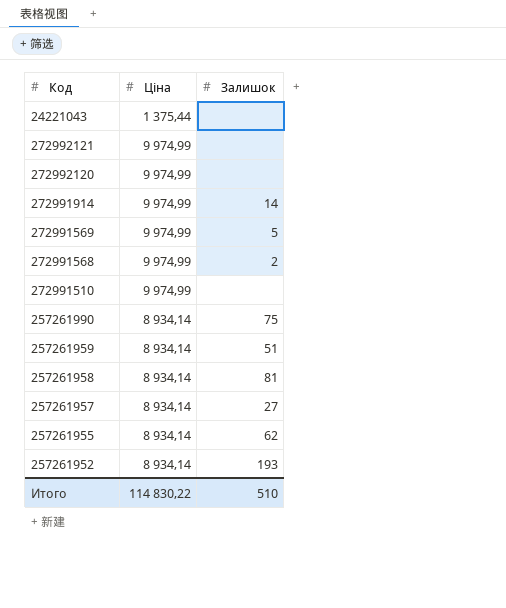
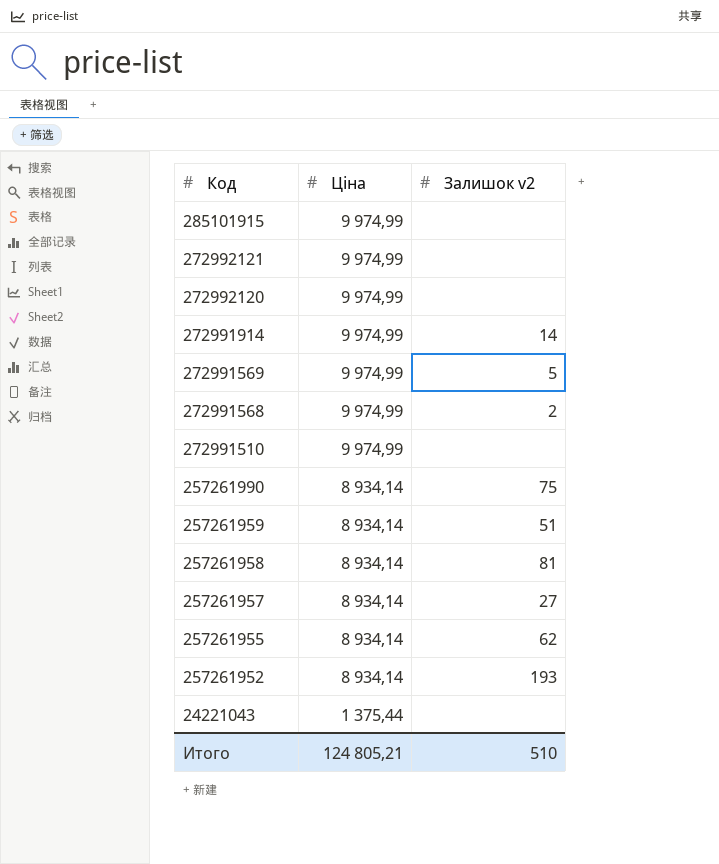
row order: none -> Код descending
column name: Залишок -> Залишок v2
row 285101915: none -> 9 974,99 | none
Итого | Ціна: 114 830,22 -> 124 805,21

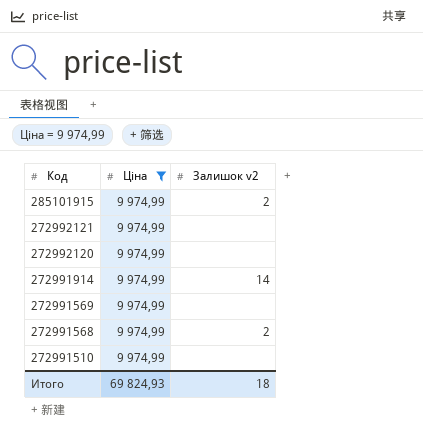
filter: none -> Ціна = 9 974,99
285101915 | Залишок v2: none -> 2
272991569 | Залишок v2: 5 -> none
Итого | Ціна: 124 805,21 -> 69 824,93
Итого | Залишок v2: 510 -> 18

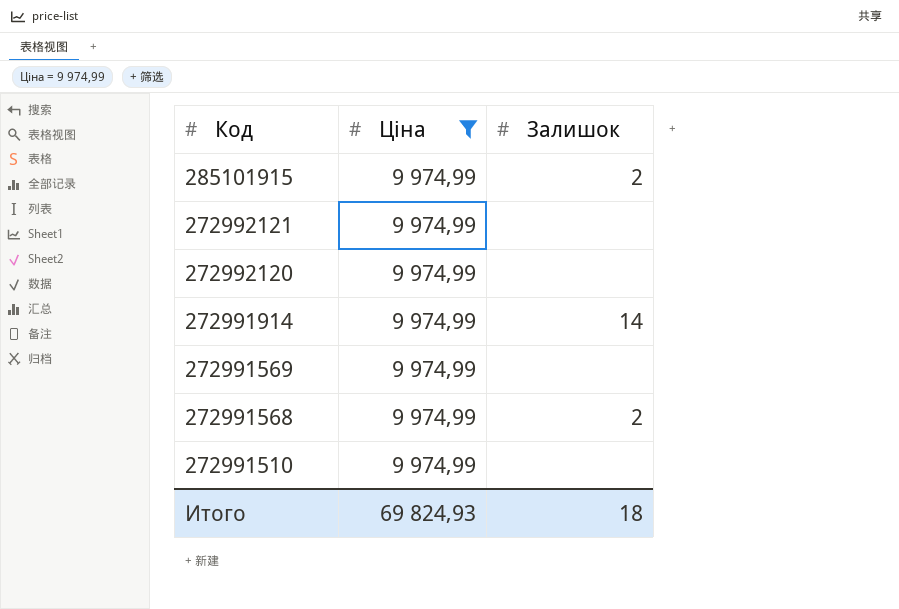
column name: Залишок v2 -> Залишок

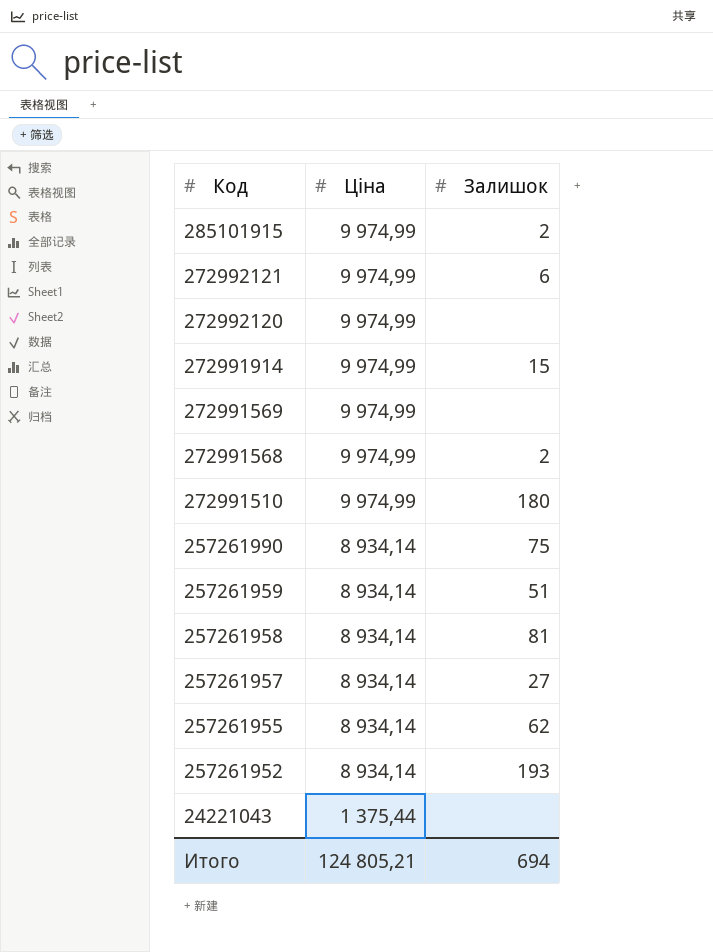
filter: Ціна = 9 974,99 -> none
272992121 | Залишок: none -> 6
272991914 | Залишок: 14 -> 15
272991510 | Залишок: none -> 180
Итого | Ціна: 69 824,93 -> 124 805,21
Итого | Залишок: 18 -> 694

